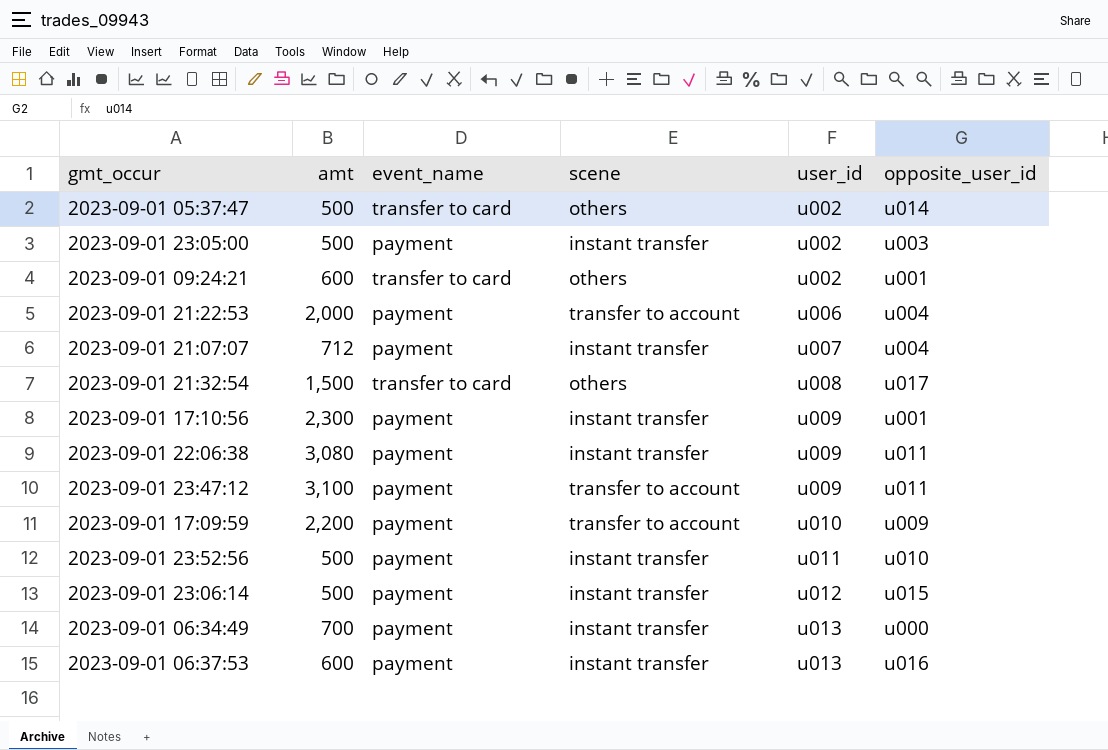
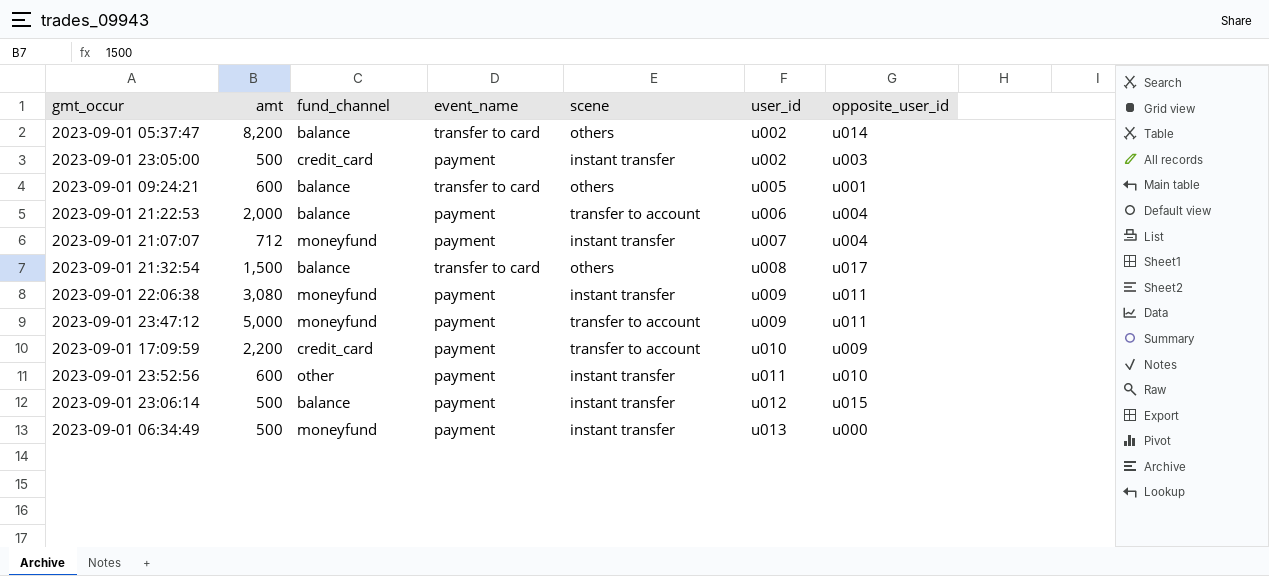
column fund_channel | position: none -> 3
row 2023-09-01 17:10:56: 2,300 | payment | instant transfer | u009 | u001 -> none
row 2023-09-01 06:37:53: 600 | payment | instant transfer | u013 | u016 -> none
2023-09-01 05:37:47 | amt: 500 -> 8,200
2023-09-01 09:24:21 | user_id: u002 -> u005
2023-09-01 23:47:12 | amt: 3,100 -> 5,000
2023-09-01 23:52:56 | amt: 500 -> 600
2023-09-01 06:34:49 | amt: 700 -> 500

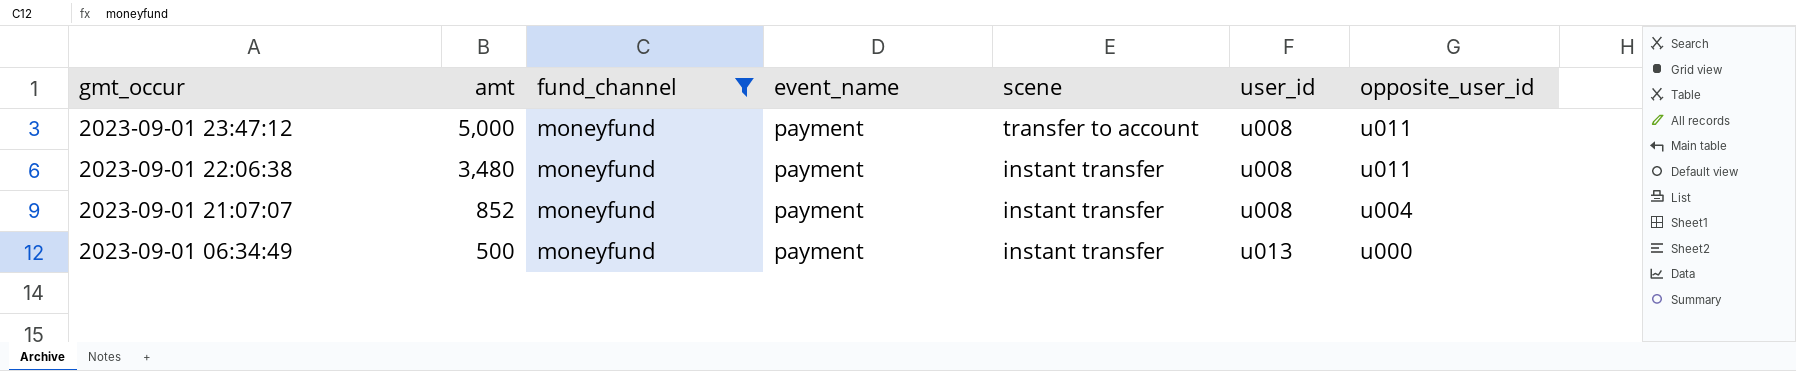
filter: none -> fund_channel = moneyfund
row order: user_id ascending -> gmt_occur descending
2023-09-01 23:47:12 | user_id: u009 -> u008
2023-09-01 22:06:38 | amt: 3,080 -> 3,480
2023-09-01 22:06:38 | user_id: u009 -> u008
2023-09-01 21:07:07 | amt: 712 -> 852
2023-09-01 21:07:07 | user_id: u007 -> u008

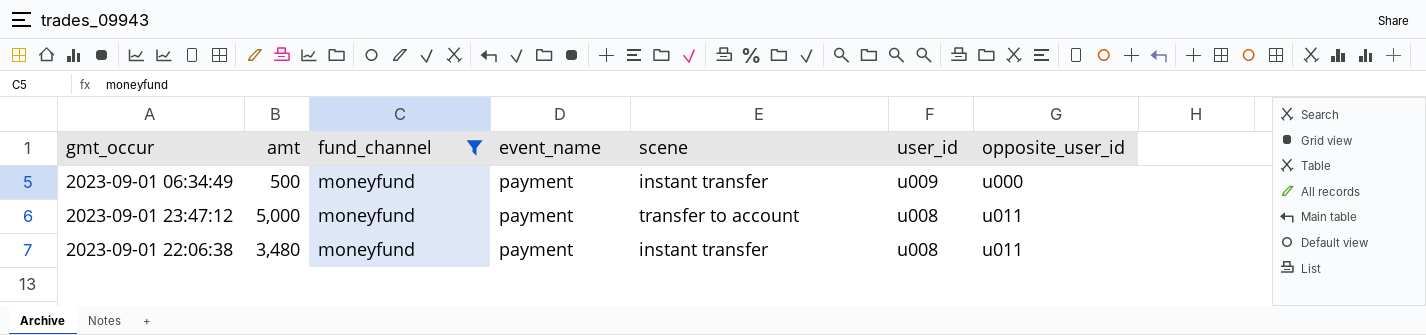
row order: gmt_occur descending -> user_id descending
row 2023-09-01 21:07:07: 852 | moneyfund | payment | instant transfer | u008 | u004 -> none
2023-09-01 06:34:49 | user_id: u013 -> u009

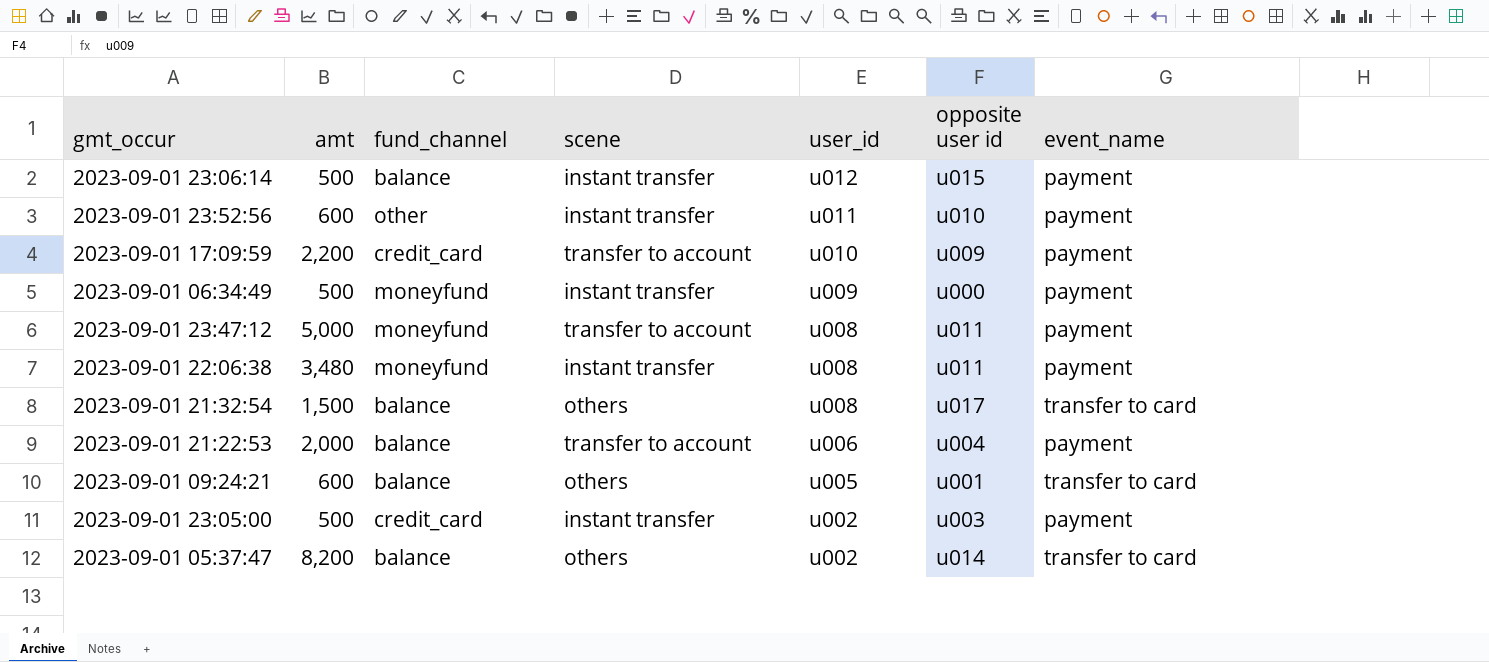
filter: fund_channel = moneyfund -> none
column name: opposite_user_id -> opposite user id
column event_name | position: 4 -> 7

